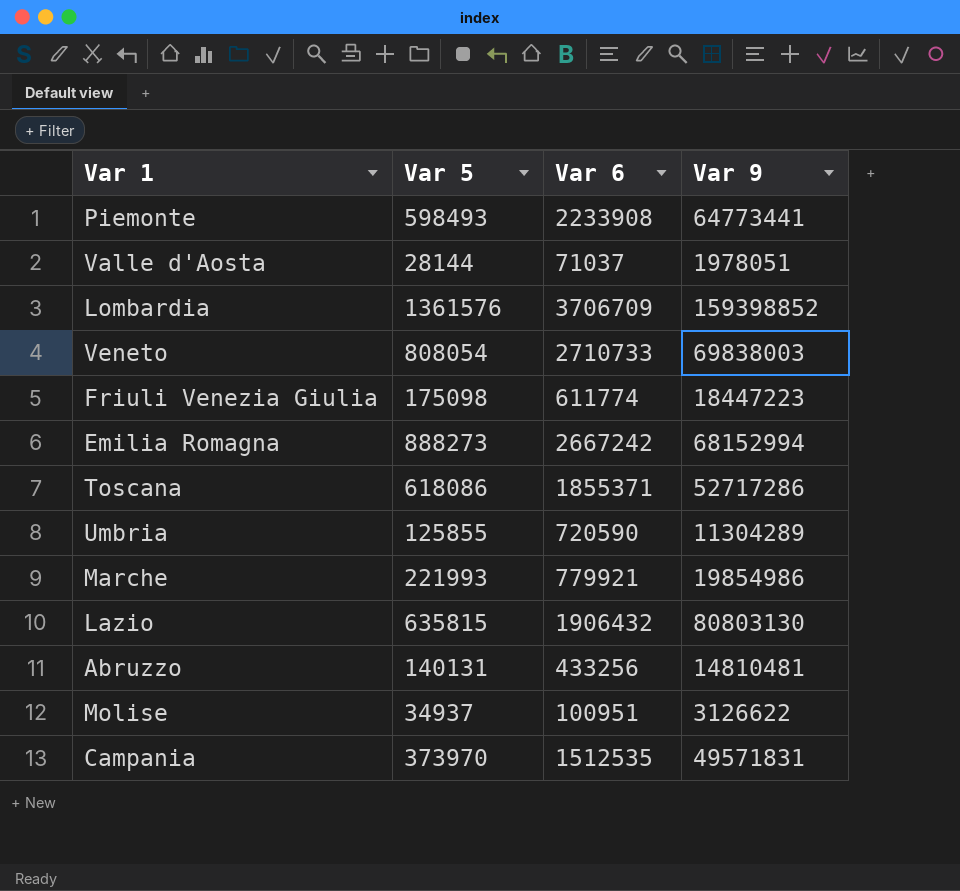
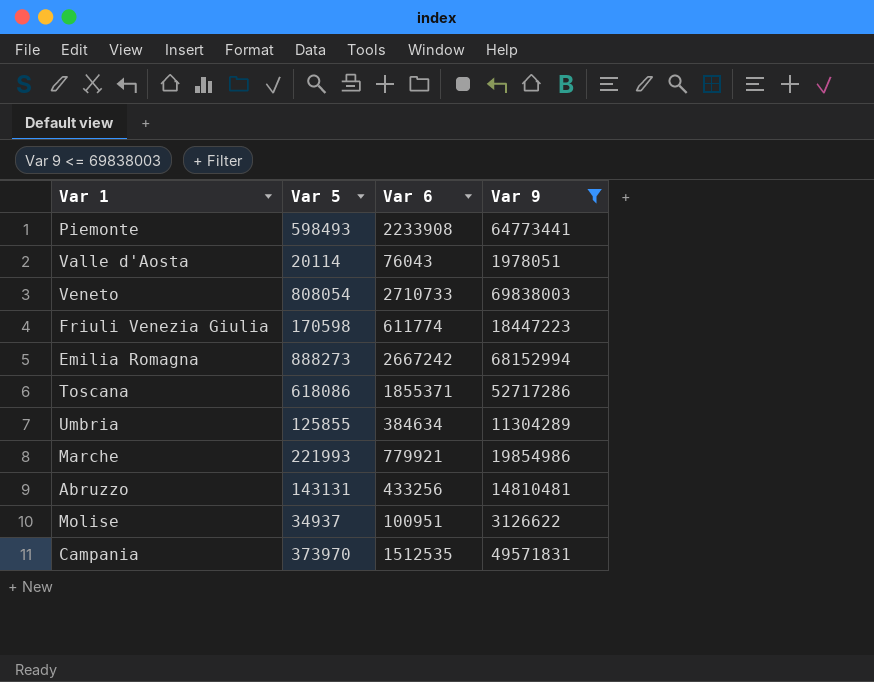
filter: none -> Var 9 <= 69838003
Valle d'Aosta | Var 5: 28144 -> 20114
Valle d'Aosta | Var 6: 71037 -> 76043
Friuli Venezia Giulia | Var 5: 175098 -> 170598
Umbria | Var 6: 720590 -> 384634
Abruzzo | Var 5: 140131 -> 143131

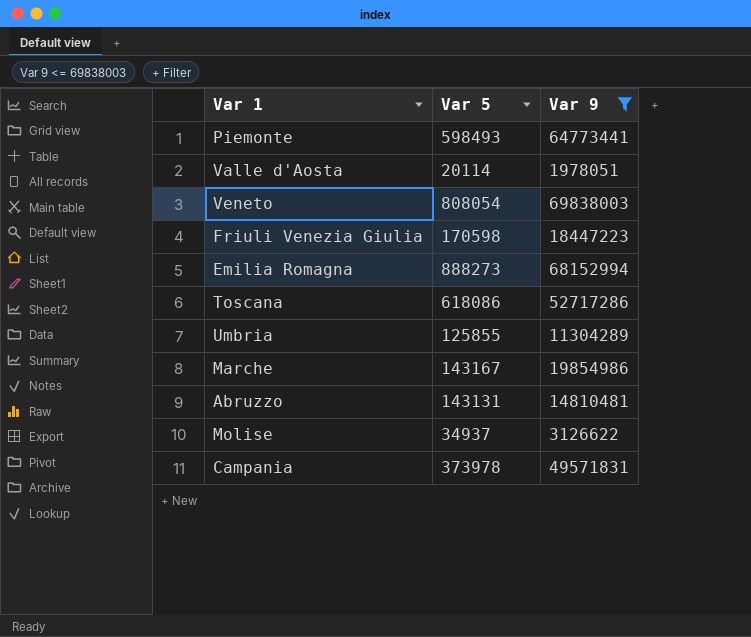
column Var 6 | position: 3 -> none
Marche | Var 5: 221993 -> 143167
Campania | Var 5: 373970 -> 373978

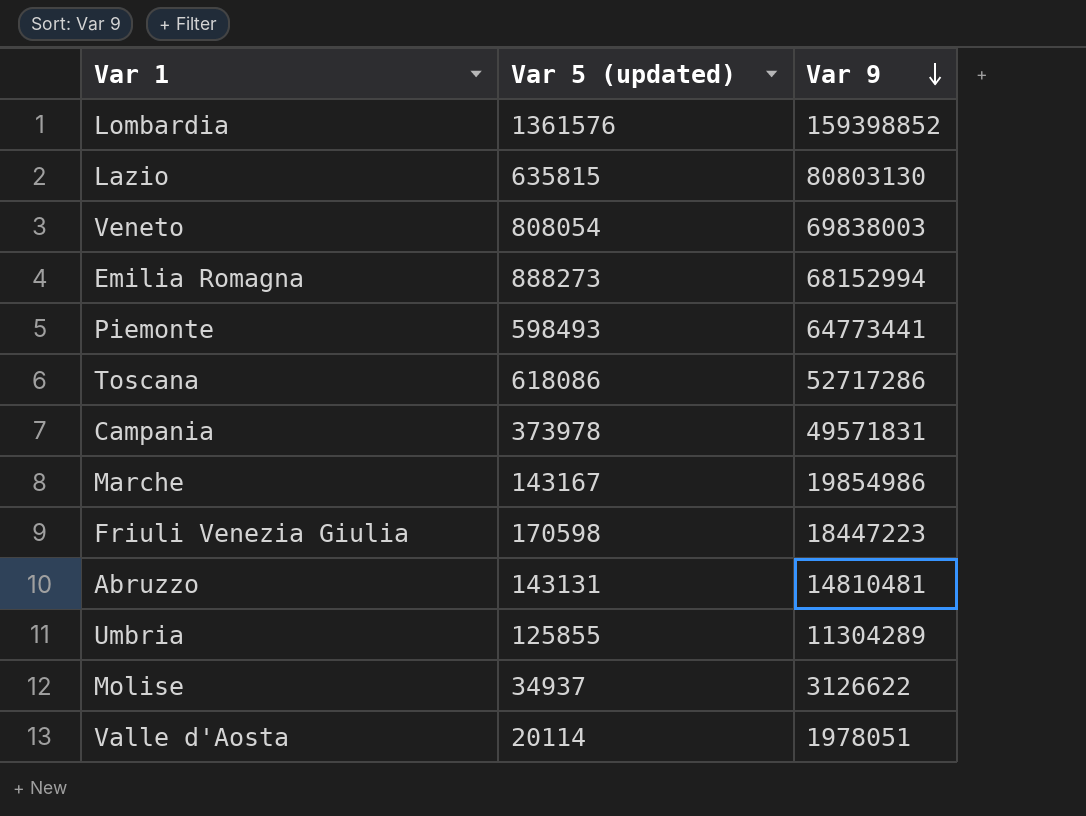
filter: Var 9 <= 69838003 -> none
row order: none -> Var 9 descending
column name: Var 5 -> Var 5 (updated)

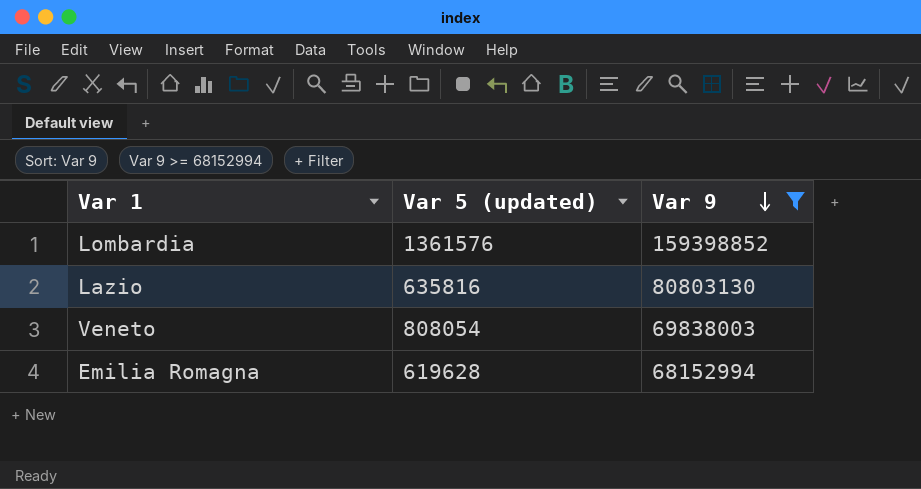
filter: none -> Var 9 >= 68152994
Lazio | Var 5 (updated): 635815 -> 635816
Emilia Romagna | Var 5 (updated): 888273 -> 619628

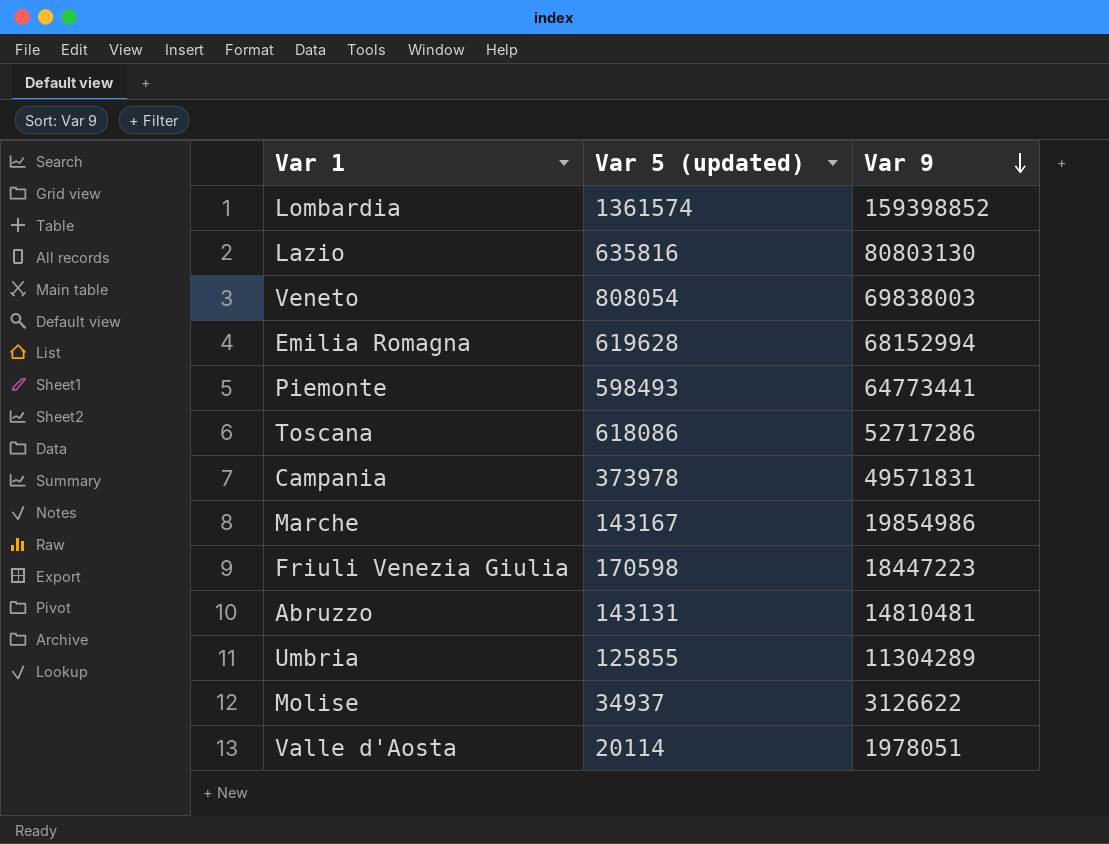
filter: Var 9 >= 68152994 -> none
Lombardia | Var 5 (updated): 1361576 -> 1361574

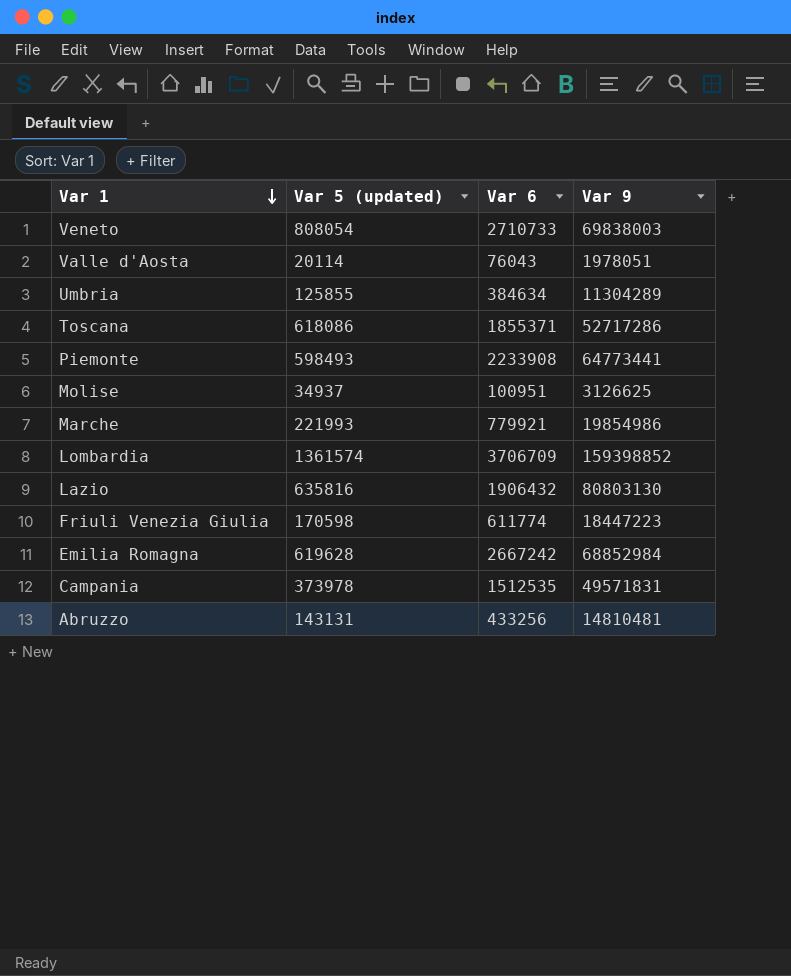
row order: Var 9 descending -> Var 1 descending
column Var 6 | position: none -> 3
Molise | Var 9: 3126622 -> 3126625
Marche | Var 5 (updated): 143167 -> 221993
Emilia Romagna | Var 9: 68152994 -> 68852984

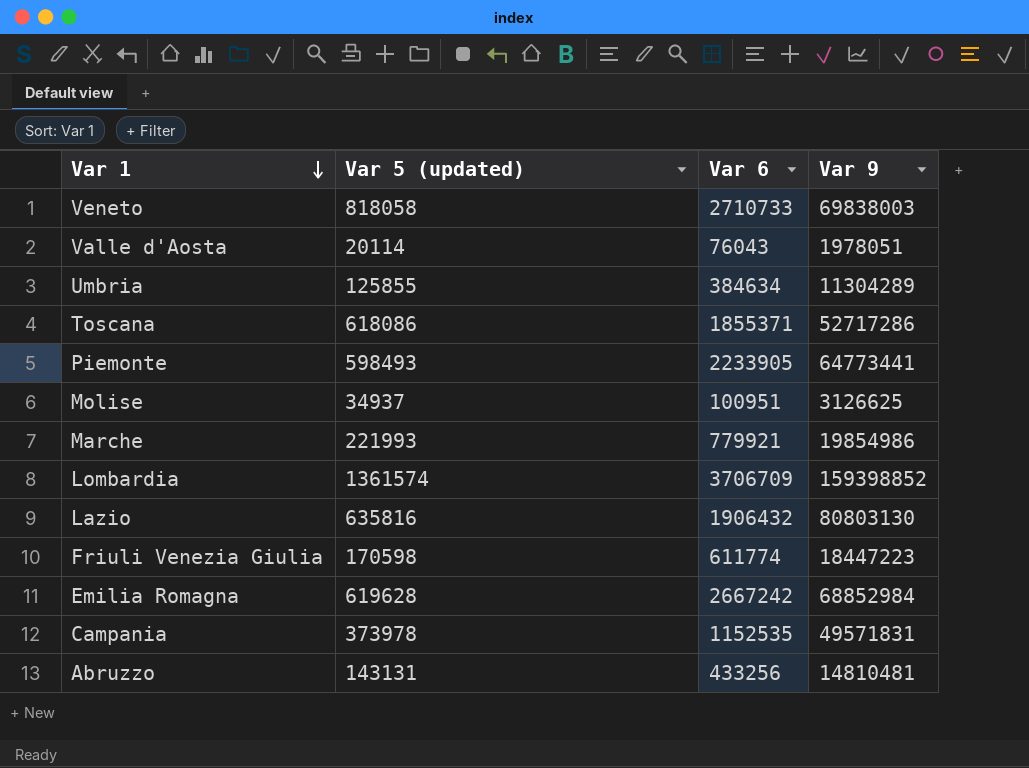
Veneto | Var 5 (updated): 808054 -> 818058
Piemonte | Var 6: 2233908 -> 2233905
Campania | Var 6: 1512535 -> 1152535

